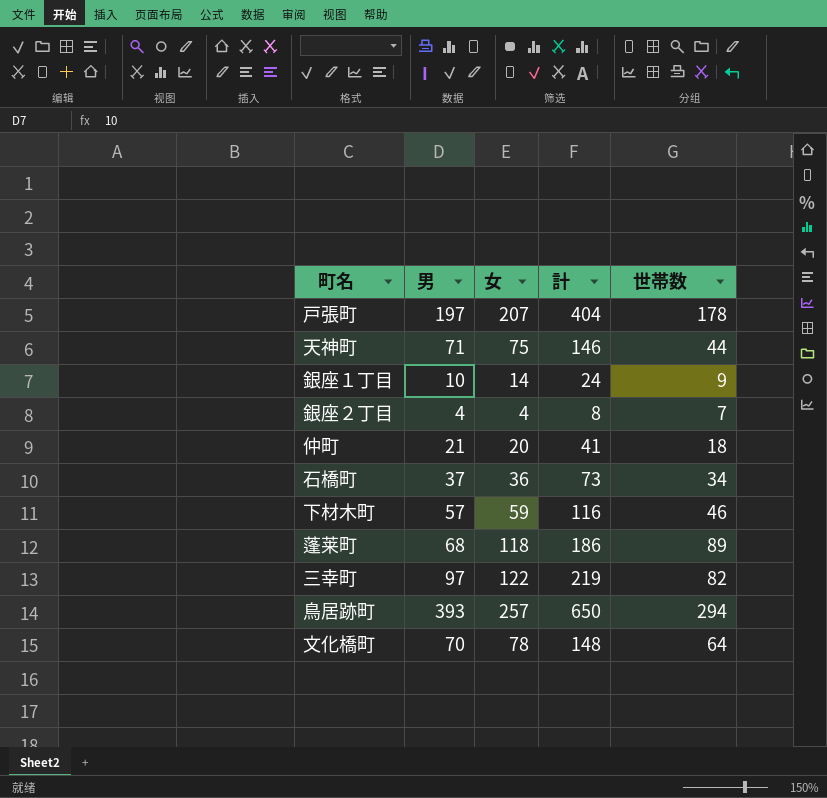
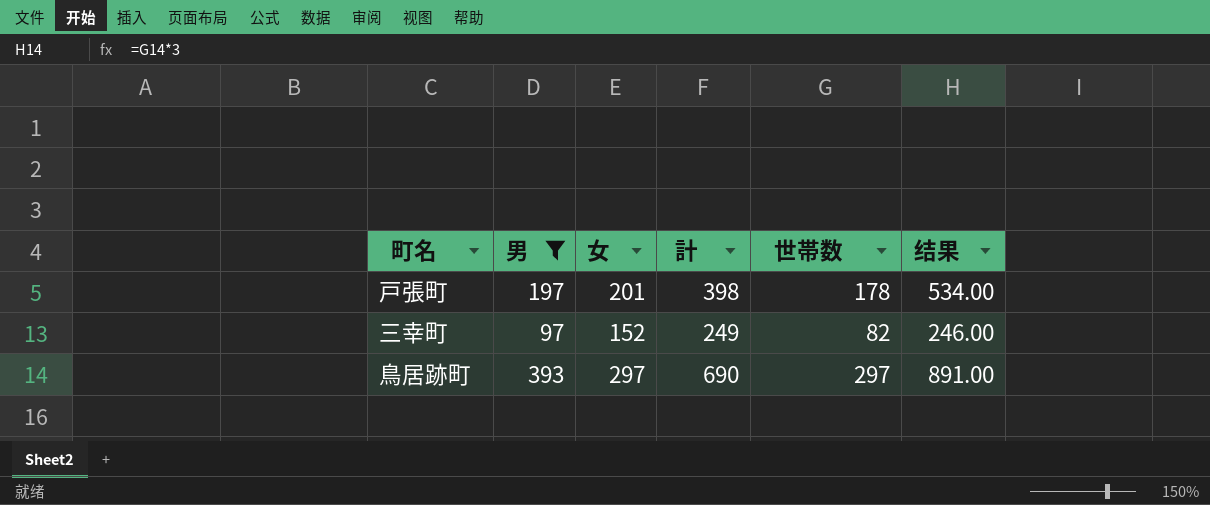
filter: none -> 男 >= 97
column 结果 | formula: none -> [世帯数] * 3
戸張町 | 女: 207 -> 201
戸張町 | 計: 404 -> 398
三幸町 | 女: 122 -> 152
三幸町 | 計: 219 -> 249
鳥居跡町 | 女: 257 -> 297
鳥居跡町 | 計: 650 -> 690
鳥居跡町 | 世帯数: 294 -> 297

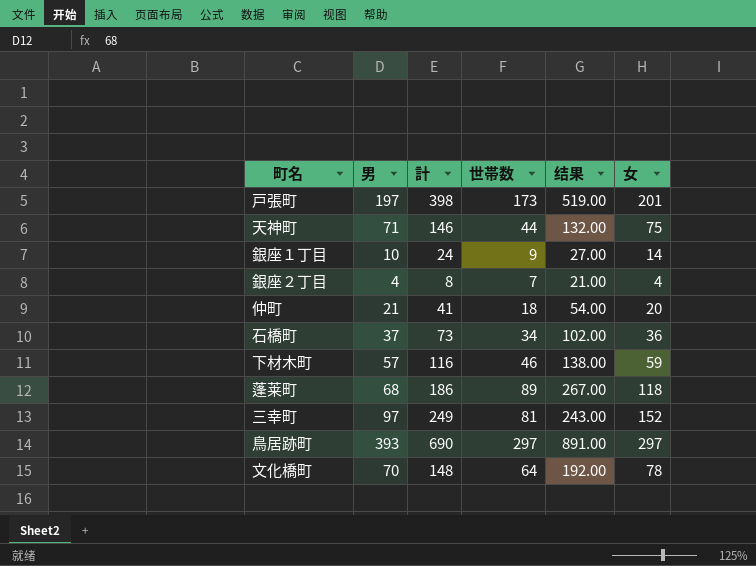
filter: 男 >= 97 -> none
column 女 | position: 3 -> 6
戸張町 | 世帯数: 178 -> 173
戸張町 | 结果: 534.00 -> 519.00
三幸町 | 世帯数: 82 -> 81
三幸町 | 结果: 246.00 -> 243.00

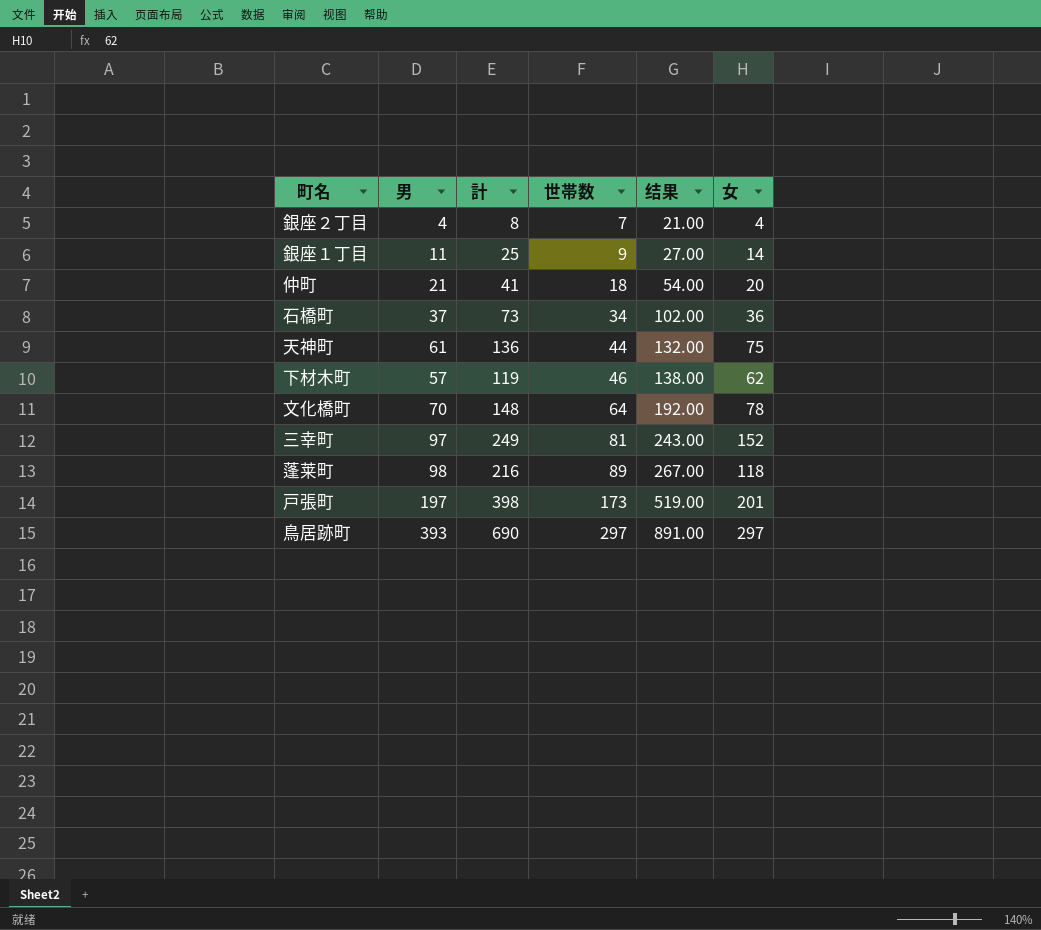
row order: none -> 世帯数 ascending
銀座１丁目 | 男: 10 -> 11
銀座１丁目 | 計: 24 -> 25
天神町 | 男: 71 -> 61
天神町 | 計: 146 -> 136
下材木町 | 計: 116 -> 119
下材木町 | 女: 59 -> 62
蓬莱町 | 男: 68 -> 98
蓬莱町 | 計: 186 -> 216

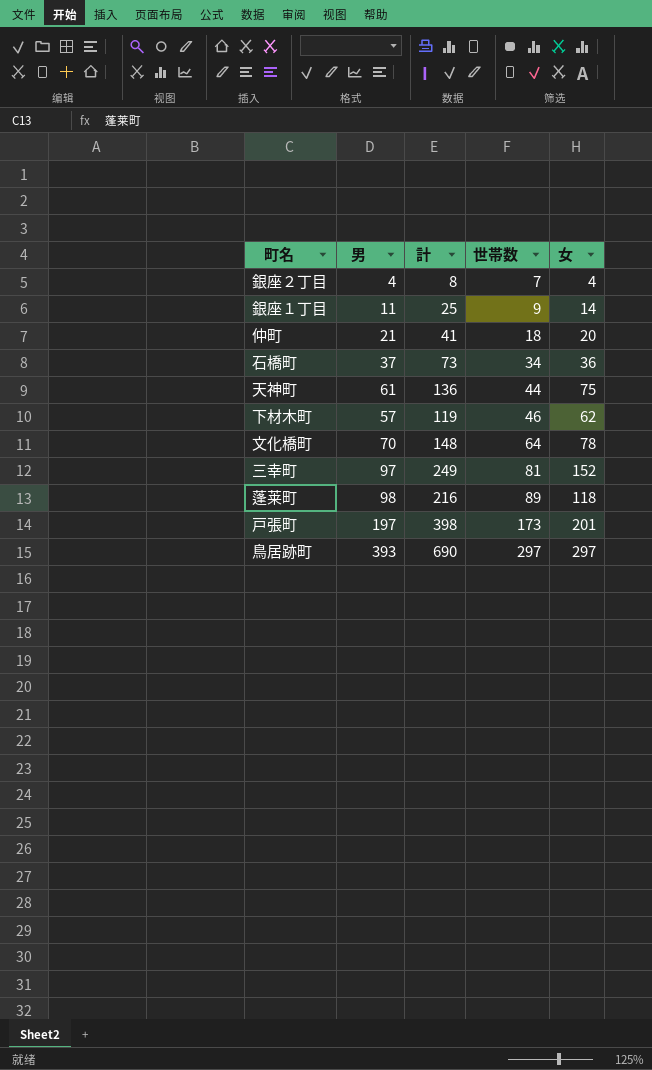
column 结果 | formula: [世帯数] * 3 -> none

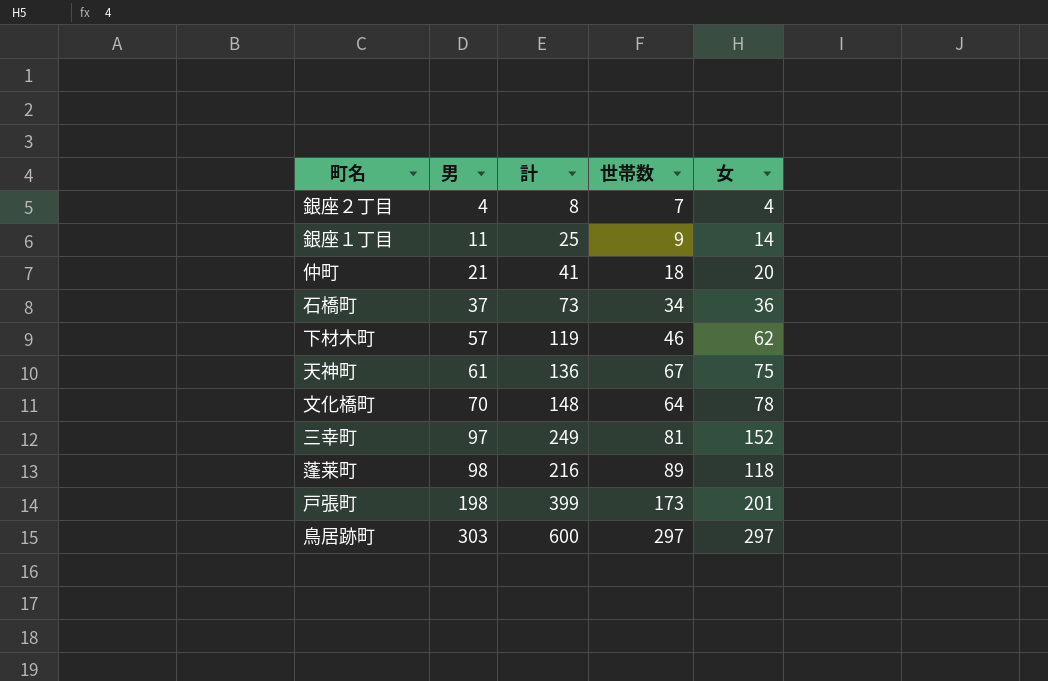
row order: 世帯数 ascending -> 男 ascending
天神町 | 世帯数: 44 -> 67
戸張町 | 男: 197 -> 198
戸張町 | 計: 398 -> 399
鳥居跡町 | 男: 393 -> 303
鳥居跡町 | 計: 690 -> 600

